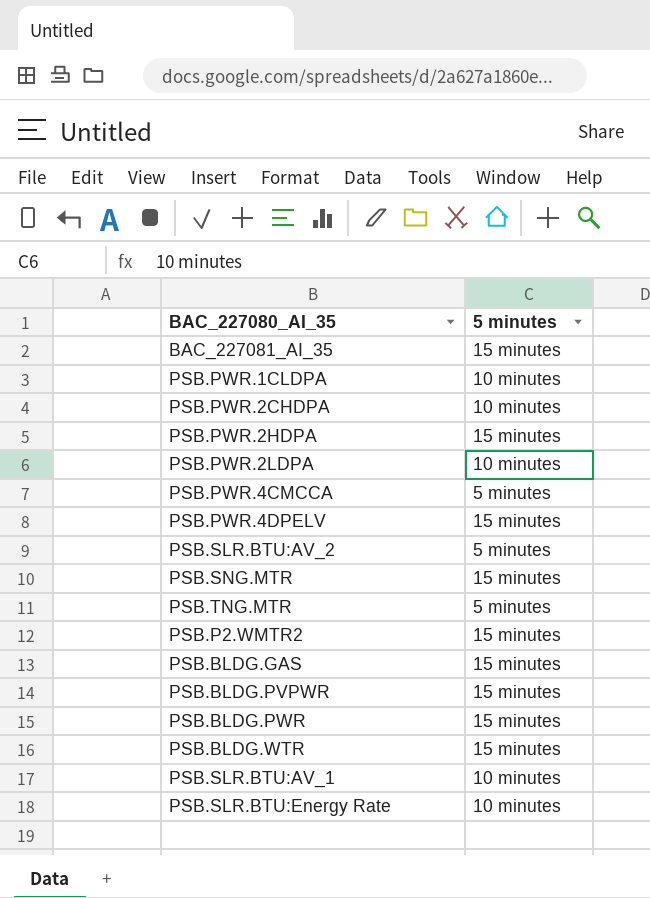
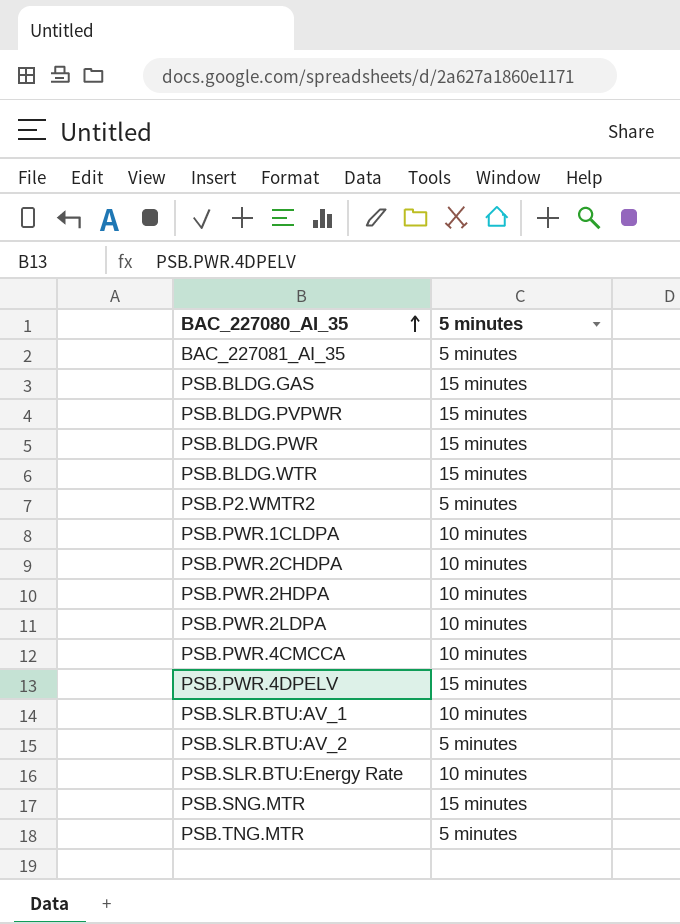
row order: none -> BAC_227080_AI_35 ascending
BAC_227081_AI_35 | 5 minutes: 15 minutes -> 5 minutes
PSB.P2.WMTR2 | 5 minutes: 15 minutes -> 5 minutes
PSB.PWR.2HDPA | 5 minutes: 15 minutes -> 10 minutes
PSB.PWR.4CMCCA | 5 minutes: 5 minutes -> 10 minutes

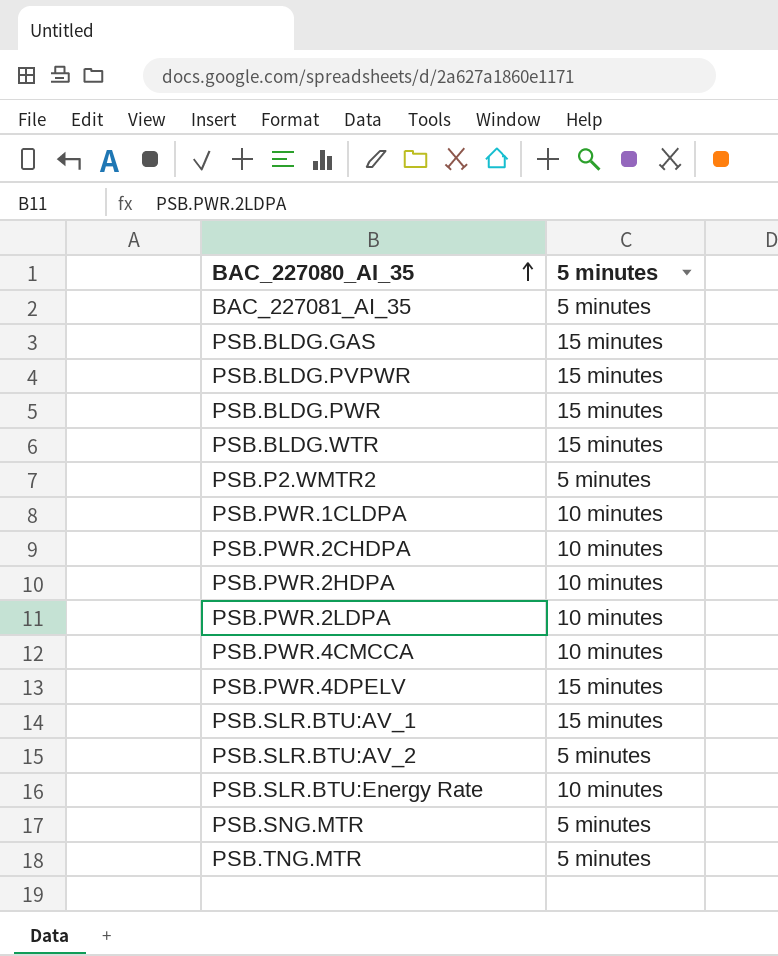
PSB.SLR.BTU:AV_1 | 5 minutes: 10 minutes -> 15 minutes
PSB.SNG.MTR | 5 minutes: 15 minutes -> 5 minutes

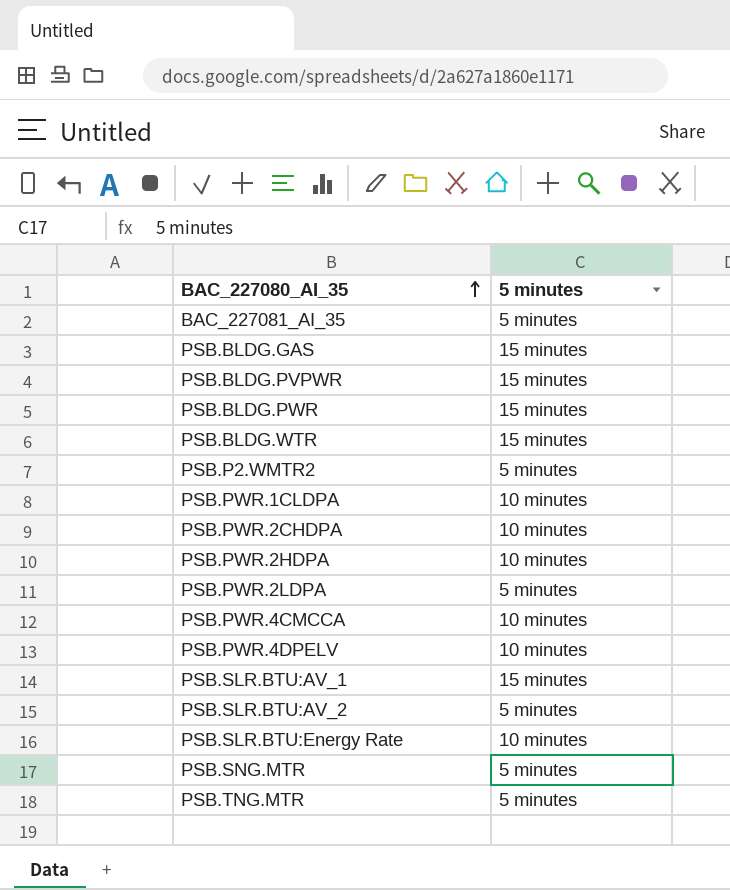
PSB.PWR.2LDPA | 5 minutes: 10 minutes -> 5 minutes
PSB.PWR.4DPELV | 5 minutes: 15 minutes -> 10 minutes

